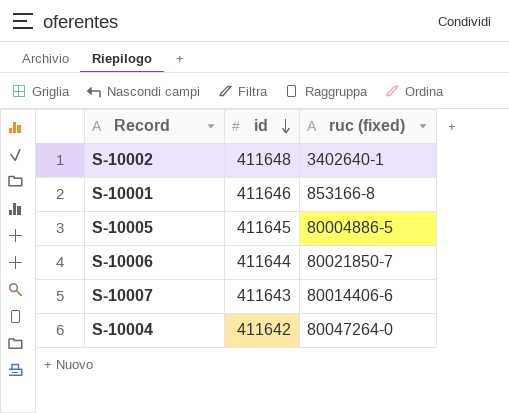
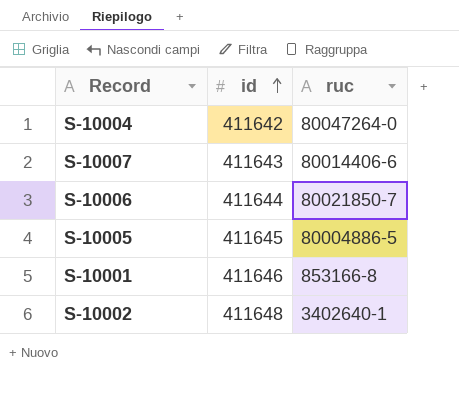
row order: id descending -> id ascending
column name: ruc (fixed) -> ruc

